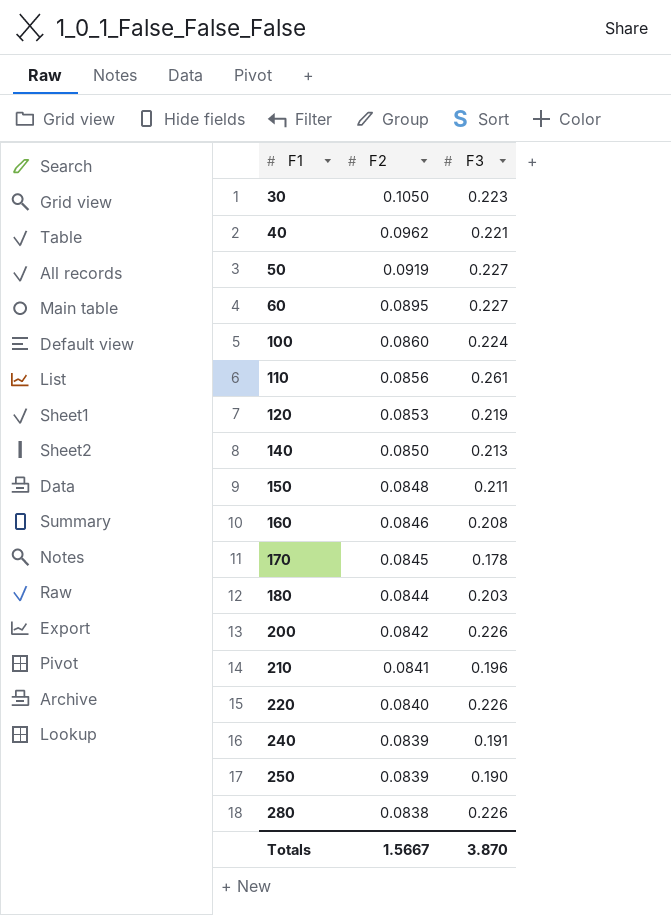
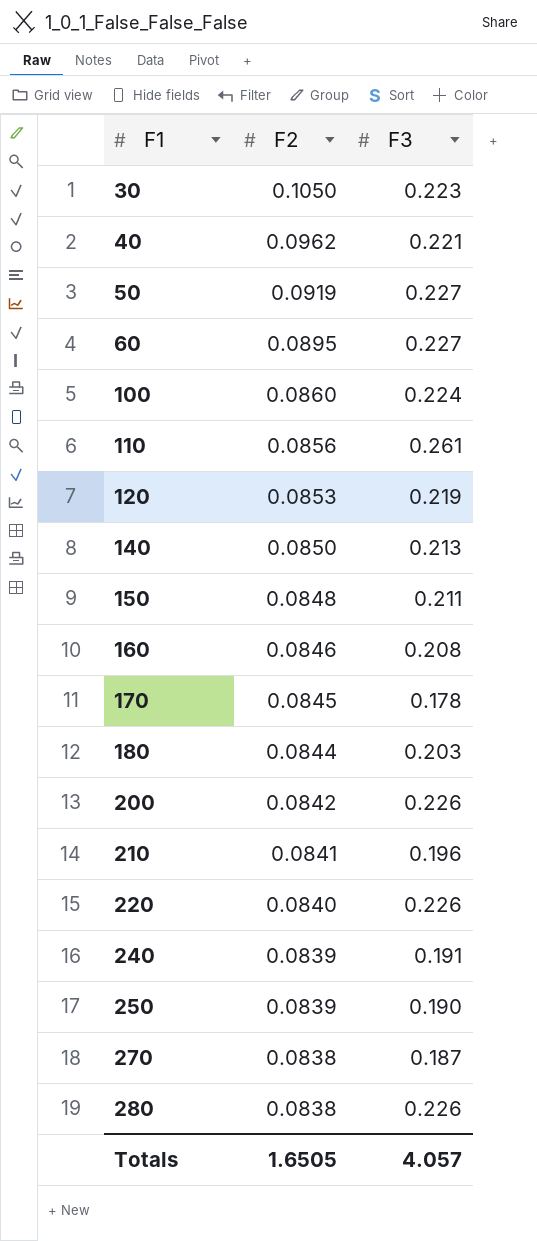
row 270: none -> 0.0838 | 0.187
Totals | F2: 1.5667 -> 1.6505
Totals | F3: 3.870 -> 4.057

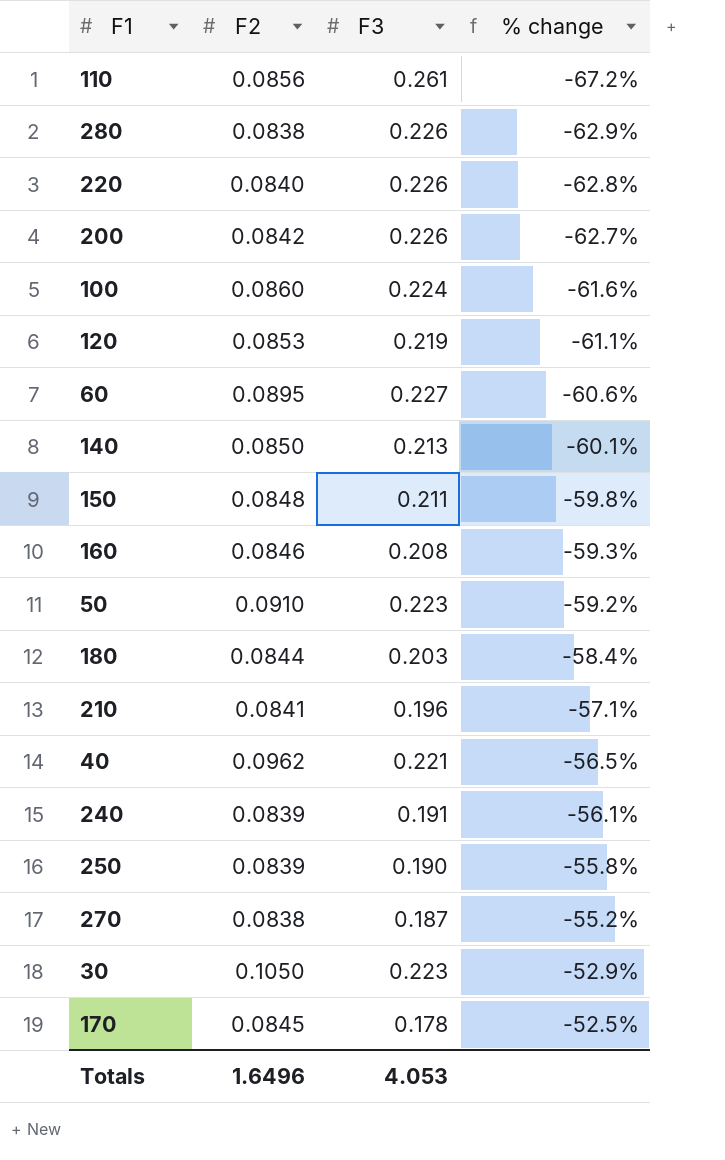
row order: F1 ascending -> % change ascending
column % change | formula: none -> ([F2] - [F3]) / [F3]
50 | F2: 0.0919 -> 0.0910
50 | F3: 0.227 -> 0.223
Totals | F2: 1.6505 -> 1.6496
Totals | F3: 4.057 -> 4.053

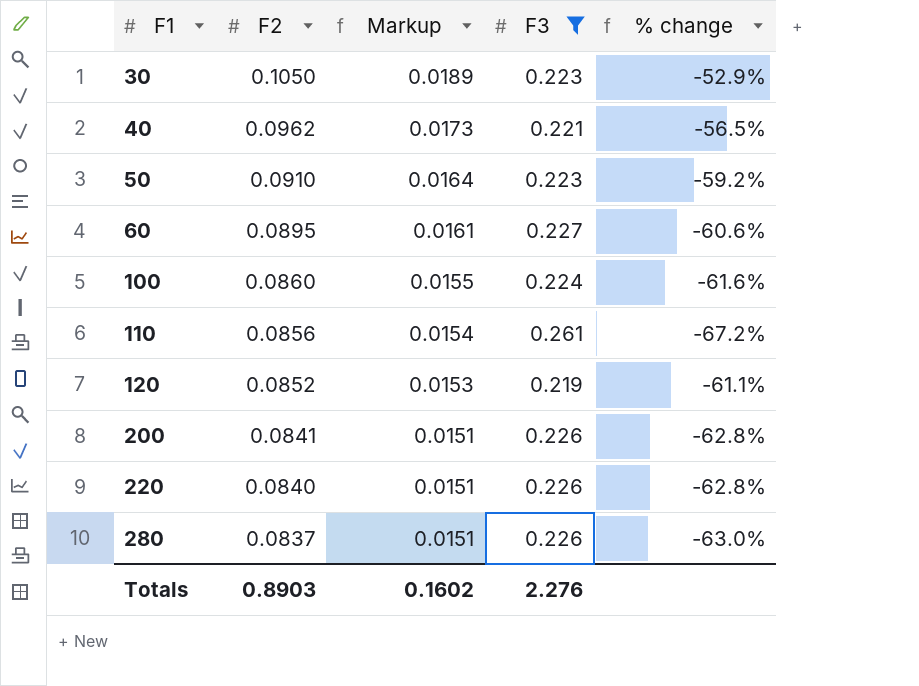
filter: none -> F3 >= 0.219
row order: % change ascending -> F1 ascending
column Markup | formula: none -> [F2] * 0.18
120 | F2: 0.0853 -> 0.0852
200 | F2: 0.0842 -> 0.0841
200 | % change: -62.7% -> -62.8%
280 | F2: 0.0838 -> 0.0837
280 | % change: -62.9% -> -63.0%
Totals | F2: 1.6496 -> 0.8903
Totals | F3: 4.053 -> 2.276

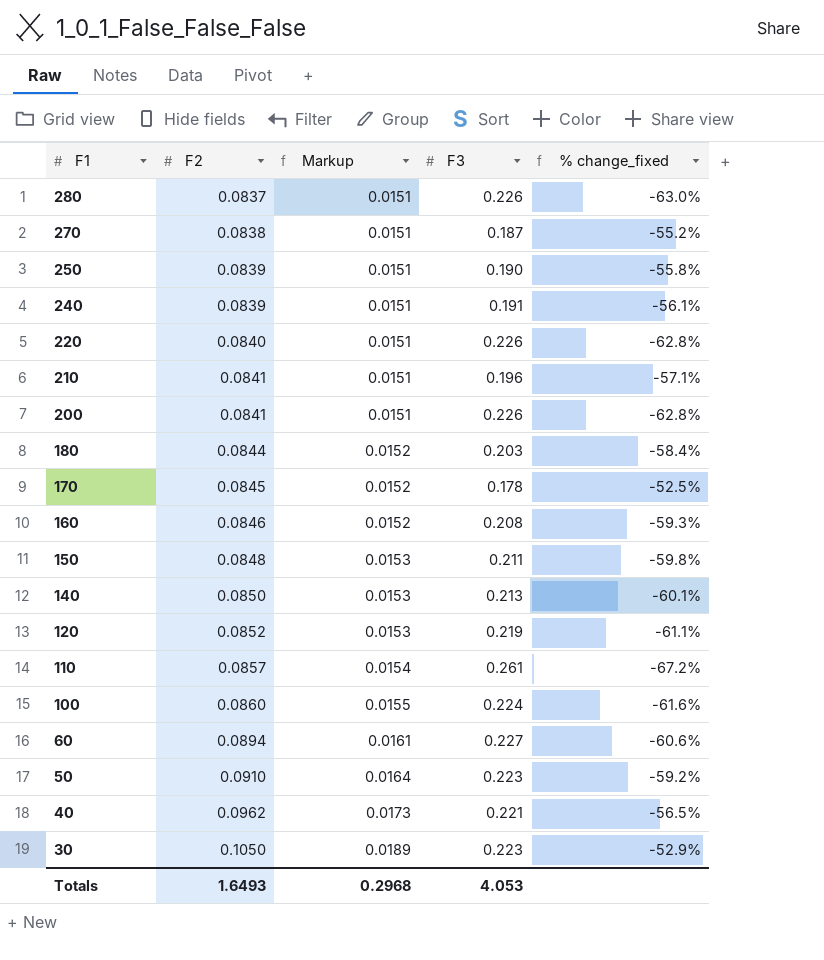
filter: F3 >= 0.219 -> none
row order: F1 ascending -> F1 descending
column name: % change -> % change_fixed
110 | F2: 0.0856 -> 0.0857
60 | F2: 0.0895 -> 0.0894
Totals | F2: 0.8903 -> 1.6493
Totals | Markup: 0.1602 -> 0.2968
Totals | F3: 2.276 -> 4.053

